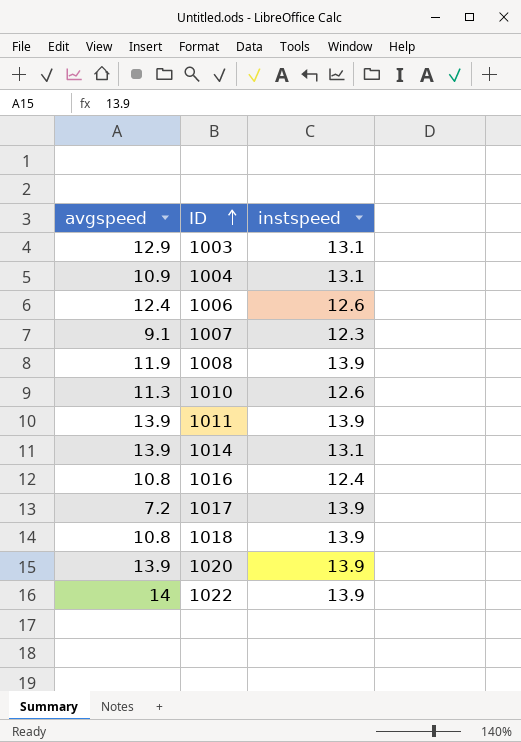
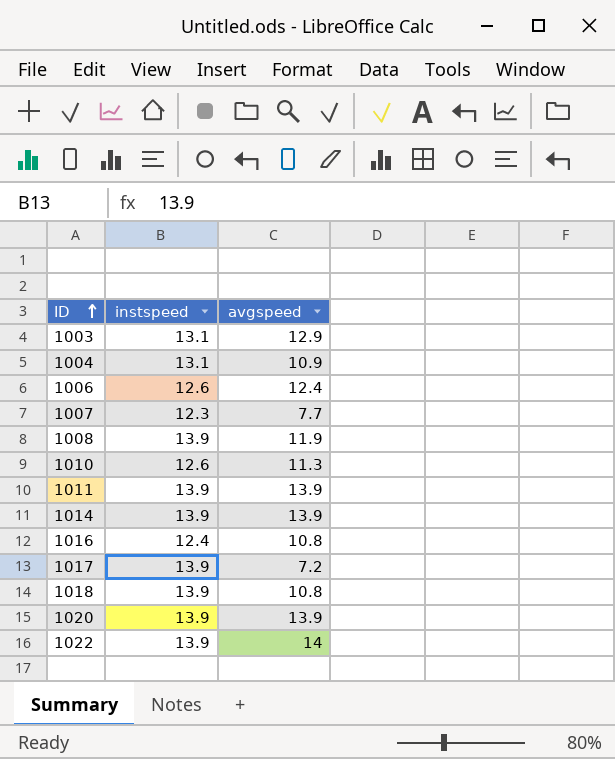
column avgspeed | position: 1 -> 3
1007 | avgspeed: 9.1 -> 7.7
1014 | instspeed: 13.1 -> 13.9

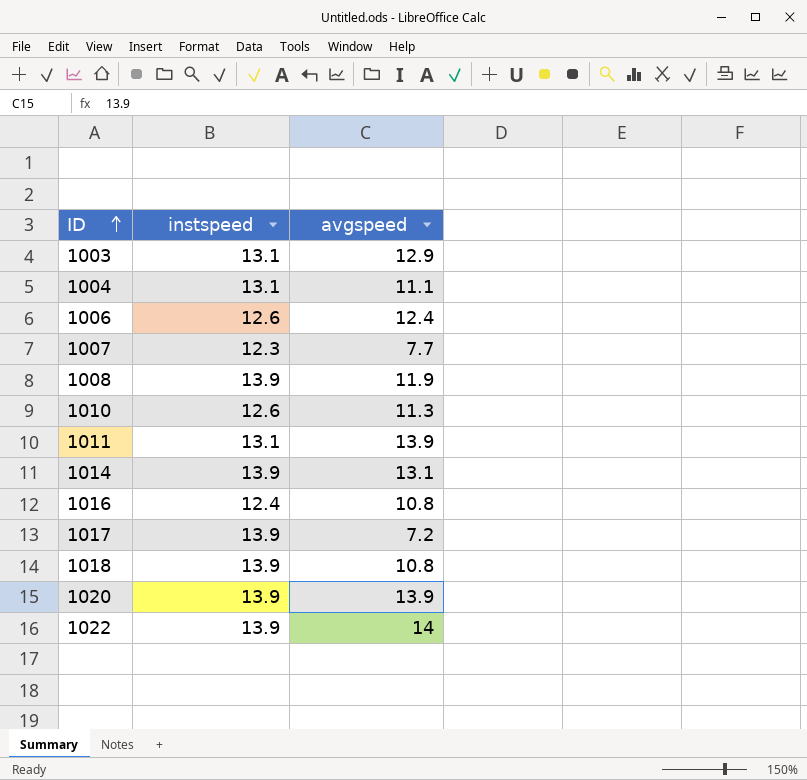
1004 | avgspeed: 10.9 -> 11.1
1011 | instspeed: 13.9 -> 13.1
1014 | avgspeed: 13.9 -> 13.1

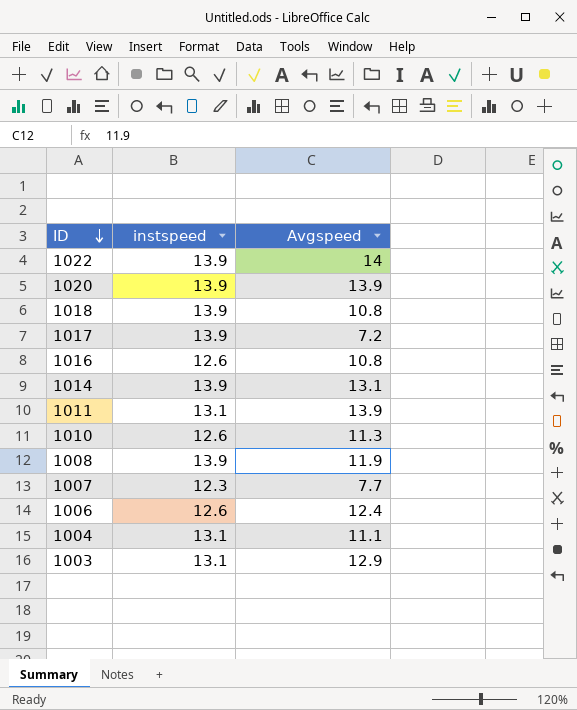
row order: ID ascending -> ID descending
column name: avgspeed -> Avgspeed
1016 | instspeed: 12.4 -> 12.6

